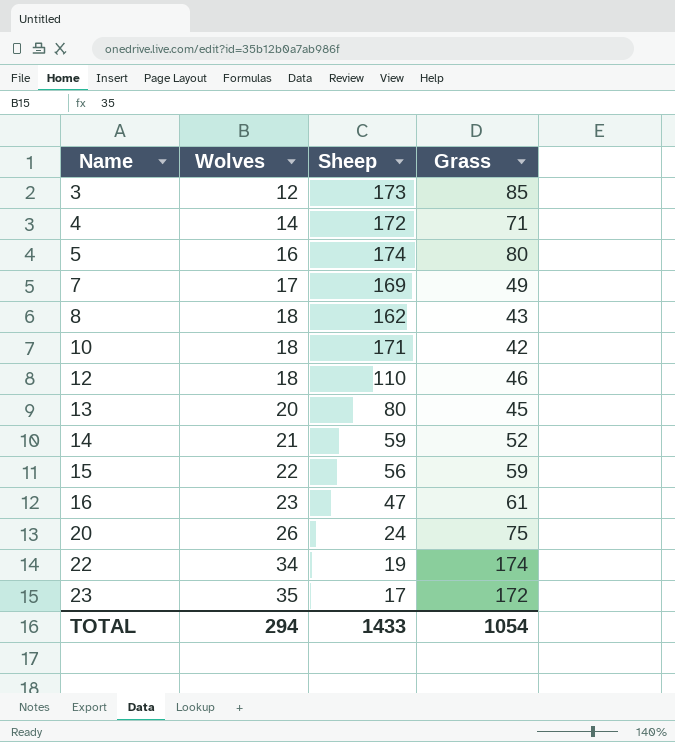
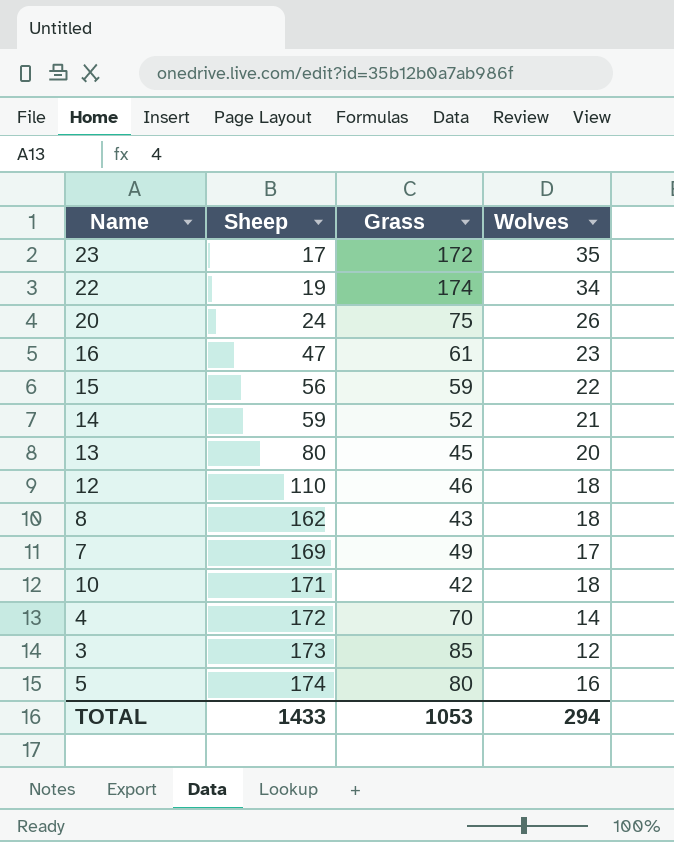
row order: Name ascending -> Sheep ascending
column Wolves | position: 2 -> 4
4 | Grass: 71 -> 70
TOTAL | Grass: 1054 -> 1053

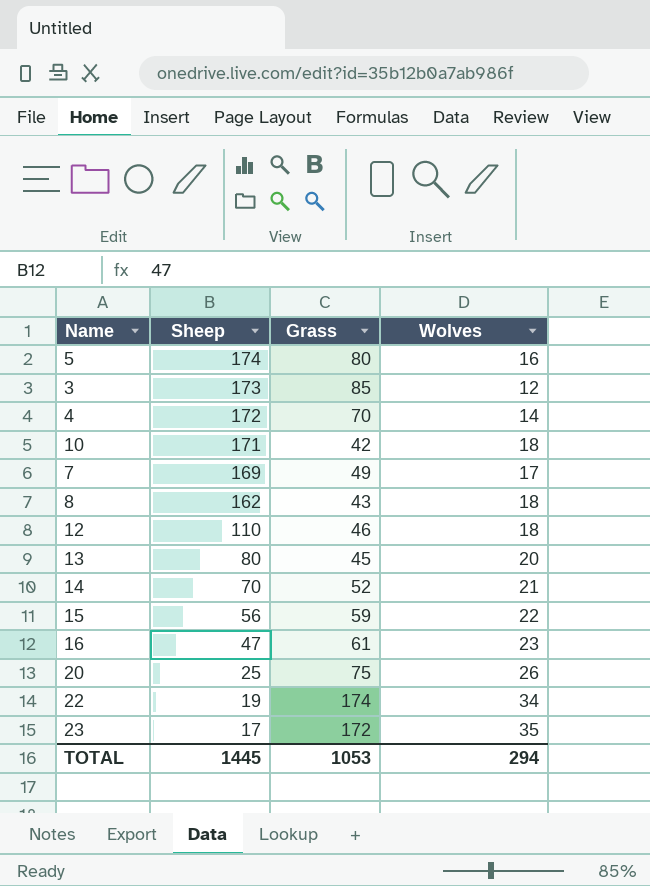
row order: Sheep ascending -> Sheep descending
14 | Sheep: 59 -> 70
20 | Sheep: 24 -> 25
TOTAL | Sheep: 1433 -> 1445

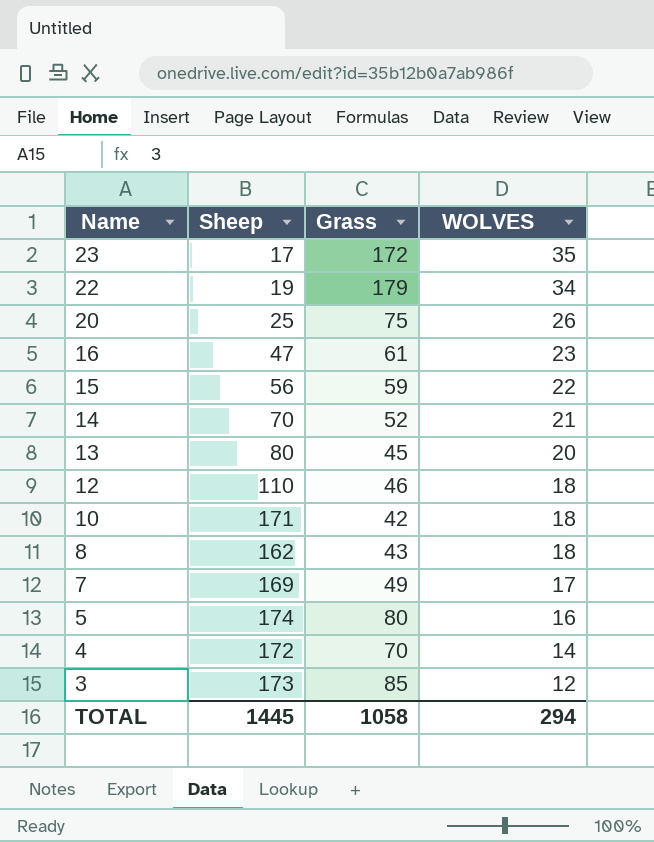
row order: Sheep descending -> Name descending
column name: Wolves -> WOLVES
22 | Grass: 174 -> 179
TOTAL | Grass: 1053 -> 1058

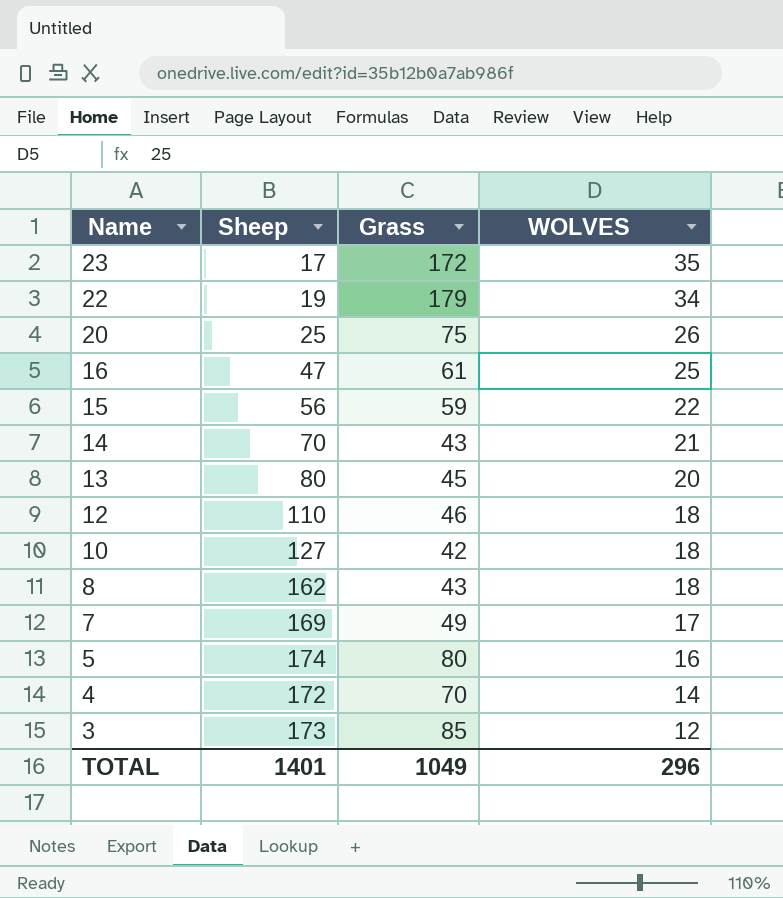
16 | WOLVES: 23 -> 25
14 | Grass: 52 -> 43
10 | Sheep: 171 -> 127
TOTAL | Sheep: 1445 -> 1401
TOTAL | Grass: 1058 -> 1049
TOTAL | WOLVES: 294 -> 296

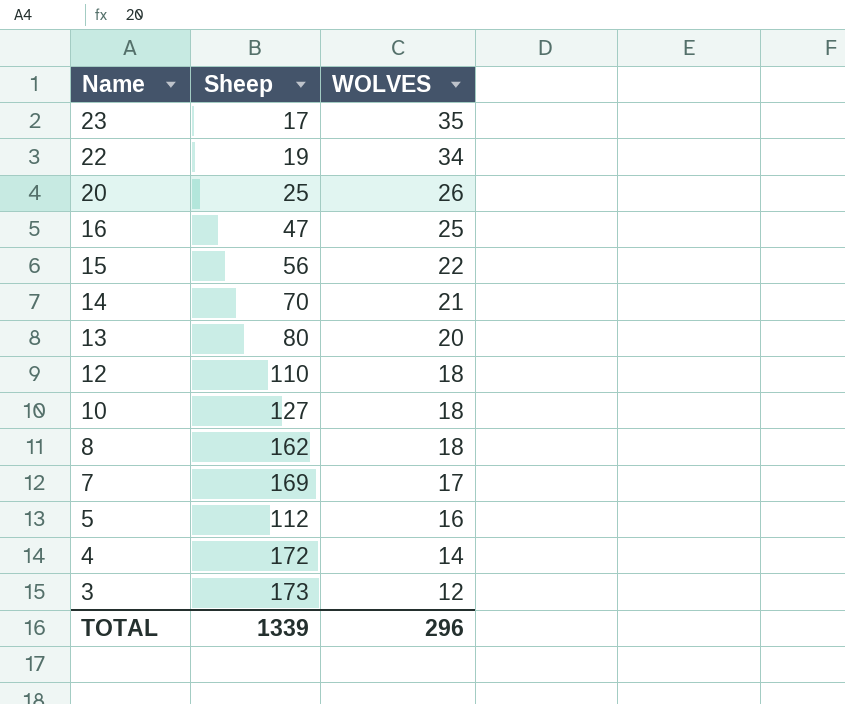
column Grass | position: 3 -> none
5 | Sheep: 174 -> 112
TOTAL | Sheep: 1401 -> 1339

